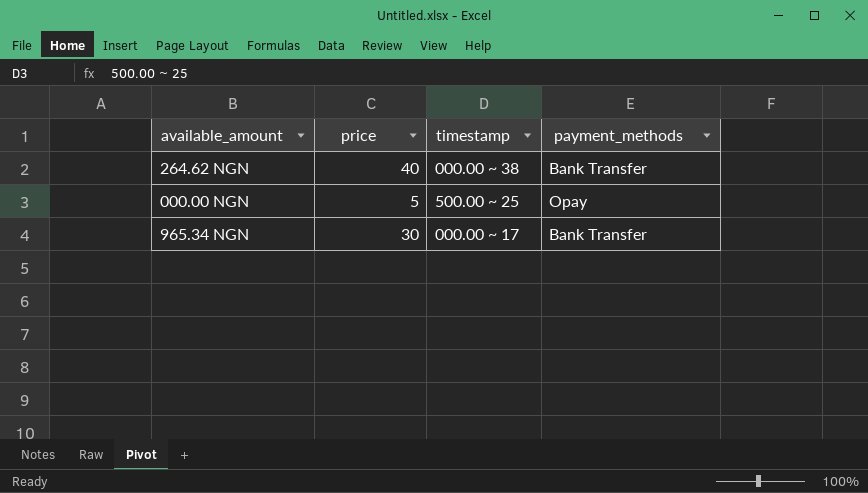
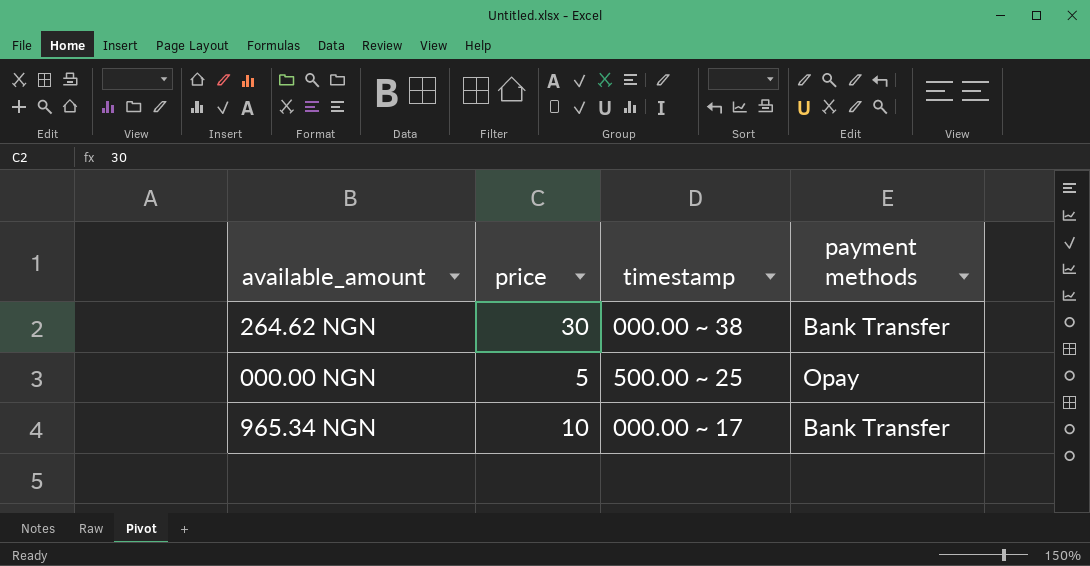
column name: payment_methods -> payment methods
264.62 NGN | price: 40 -> 30
965.34 NGN | price: 30 -> 10

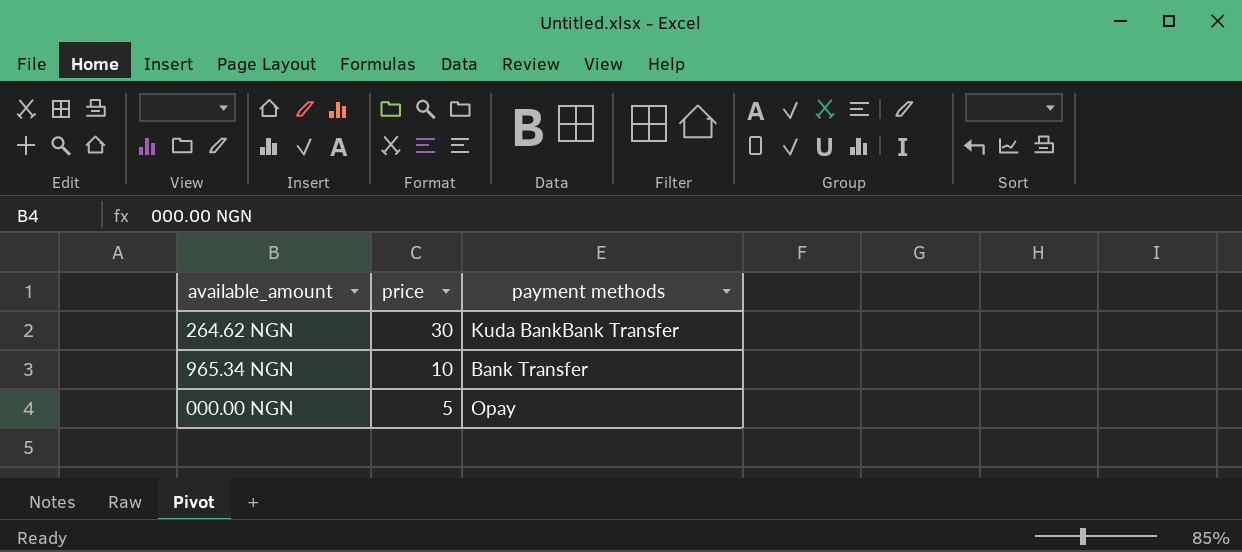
row order: none -> price descending
column timestamp | position: 3 -> none
264.62 NGN | payment methods: Bank Transfer -> Kuda BankBank Transfer

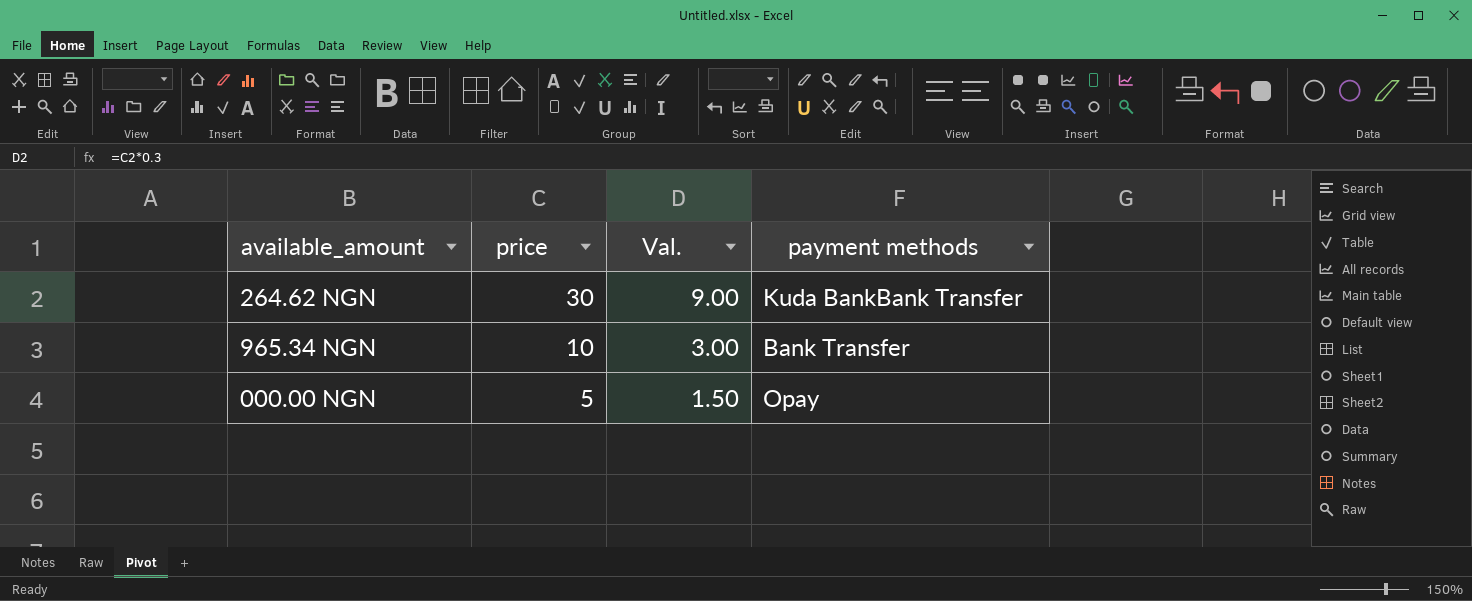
column Val. | formula: none -> [price] * 0.3

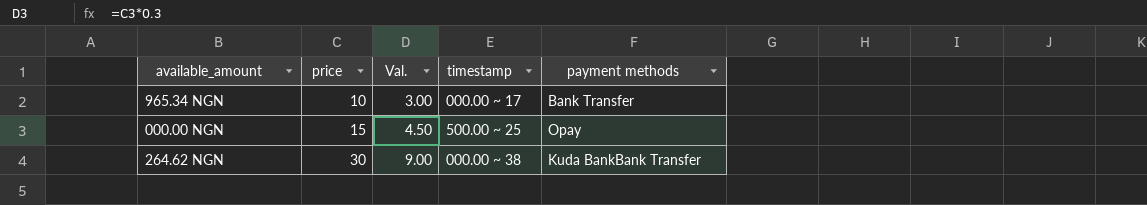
row order: price descending -> price ascending
column timestamp | position: none -> 4
000.00 NGN | price: 5 -> 15
000.00 NGN | Val.: 1.50 -> 4.50

